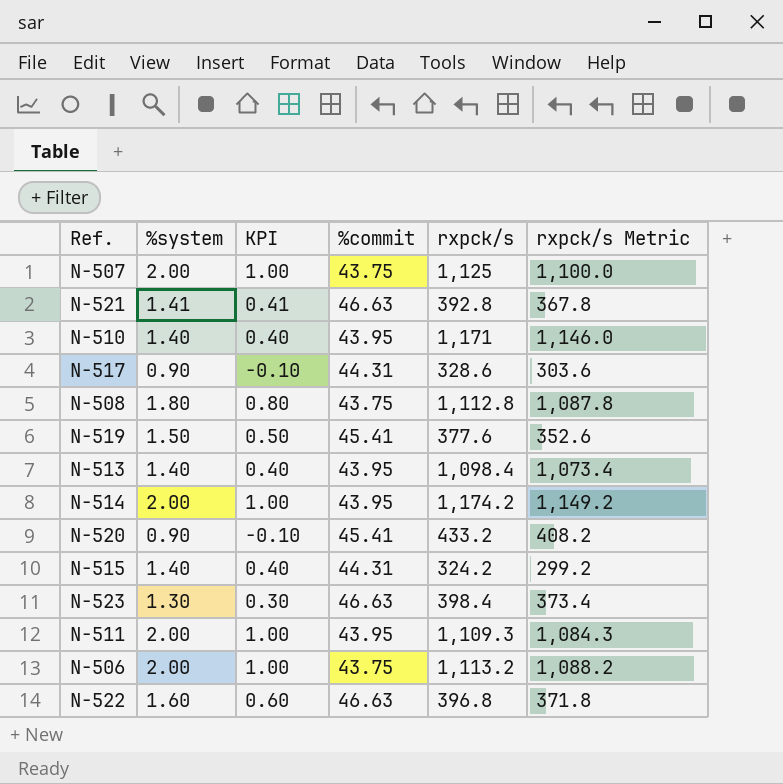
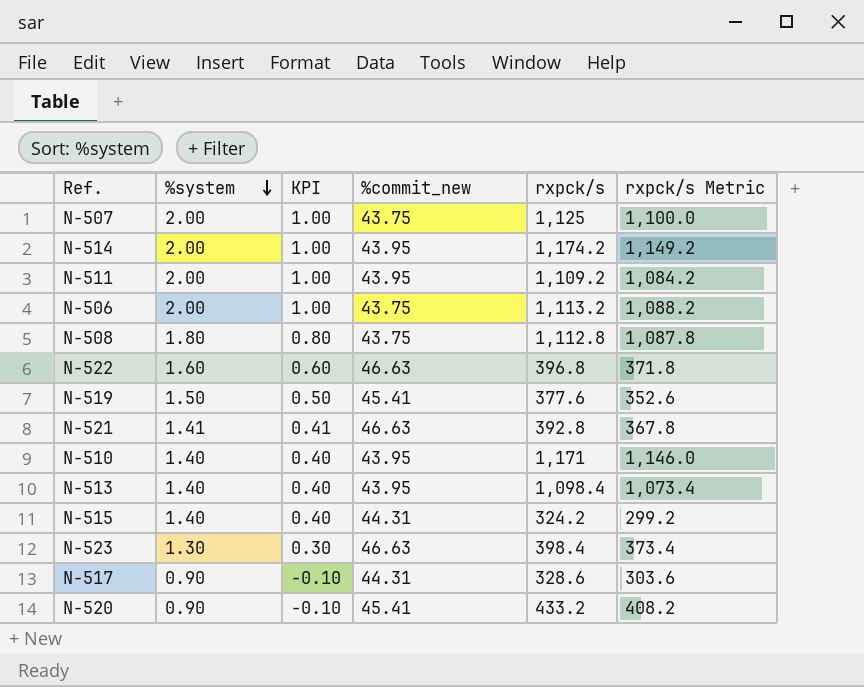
row order: none -> %system descending
column name: %commit -> %commit_new
N-511 | rxpck/s: 1,109.3 -> 1,109.2
N-511 | rxpck/s Metric: 1,084.3 -> 1,084.2

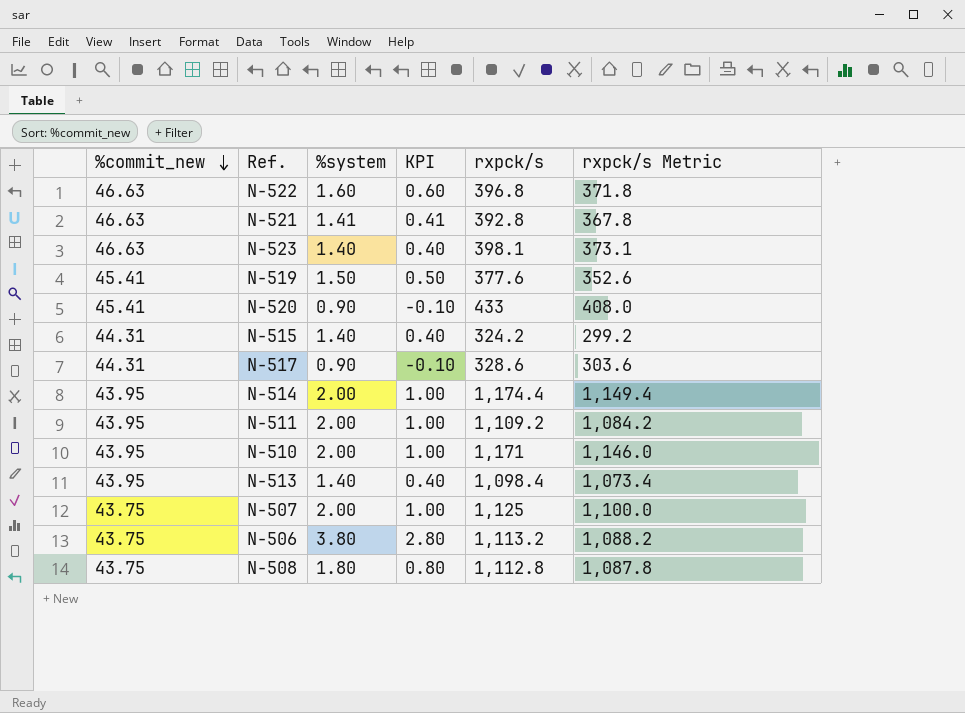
row order: %system descending -> %commit_new descending
column %commit_new | position: 4 -> 1
N-523 | %system: 1.30 -> 1.40
N-523 | KPI: 0.30 -> 0.40
N-523 | rxpck/s: 398.4 -> 398.1
N-523 | rxpck/s Metric: 373.4 -> 373.1
N-520 | rxpck/s: 433.2 -> 433
N-520 | rxpck/s Metric: 408.2 -> 408.0
N-514 | rxpck/s: 1,174.2 -> 1,174.4
N-514 | rxpck/s Metric: 1,149.2 -> 1,149.4
N-510 | %system: 1.40 -> 2.00
N-510 | KPI: 0.40 -> 1.00
N-506 | %system: 2.00 -> 3.80
N-506 | KPI: 1.00 -> 2.80

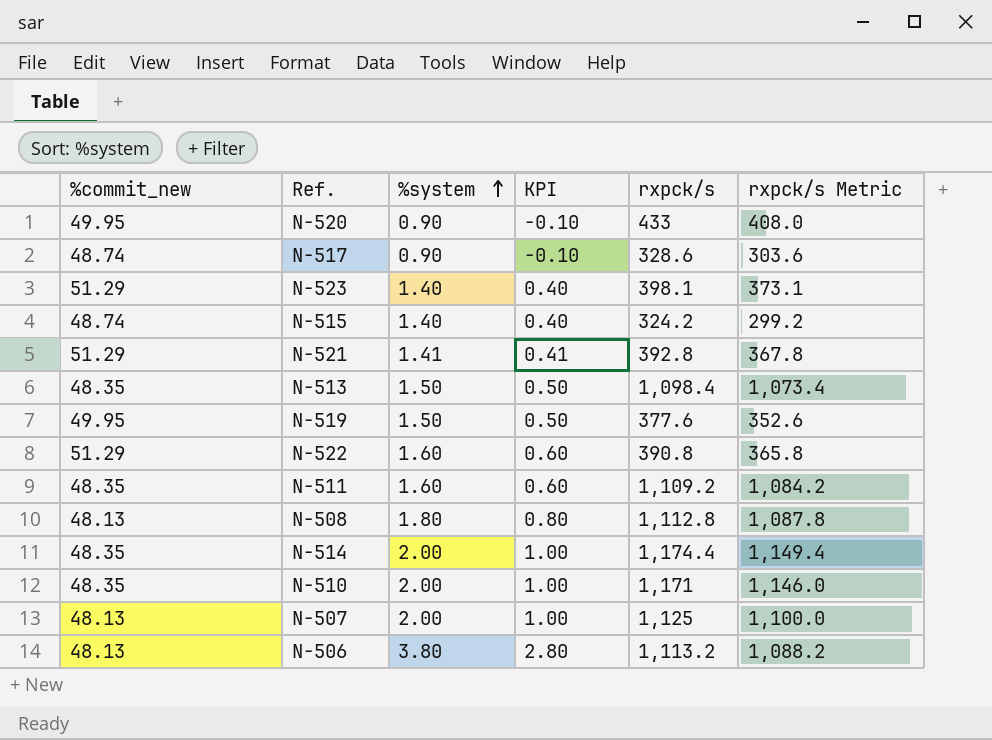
row order: %commit_new descending -> %system ascending
N-520 | %commit_new: 45.41 -> 49.95
N-517 | %commit_new: 44.31 -> 48.74
N-523 | %commit_new: 46.63 -> 51.29
N-515 | %commit_new: 44.31 -> 48.74
N-521 | %commit_new: 46.63 -> 51.29
N-513 | %commit_new: 43.95 -> 48.35
N-513 | %system: 1.40 -> 1.50
N-513 | KPI: 0.40 -> 0.50
N-519 | %commit_new: 45.41 -> 49.95
N-522 | %commit_new: 46.63 -> 51.29
N-522 | rxpck/s: 396.8 -> 390.8
N-522 | rxpck/s Metric: 371.8 -> 365.8
N-511 | %commit_new: 43.95 -> 48.35
N-511 | %system: 2.00 -> 1.60
N-511 | KPI: 1.00 -> 0.60
N-508 | %commit_new: 43.75 -> 48.13
N-514 | %commit_new: 43.95 -> 48.35
N-510 | %commit_new: 43.95 -> 48.35
N-507 | %commit_new: 43.75 -> 48.13
N-506 | %commit_new: 43.75 -> 48.13

